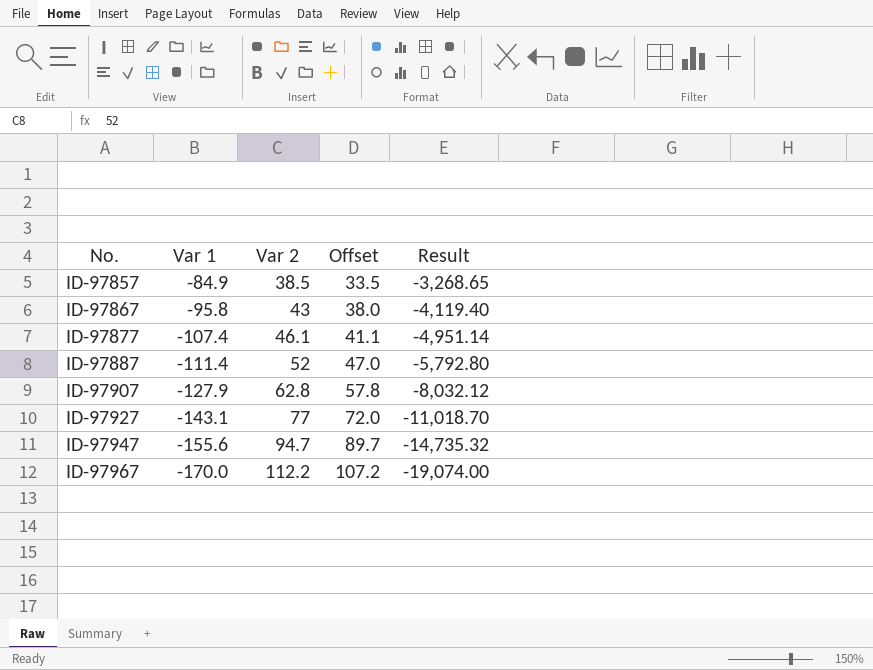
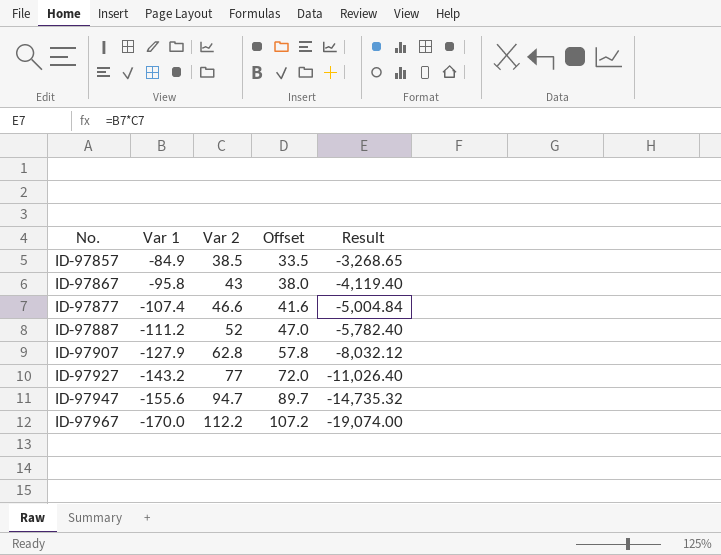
ID-97877 | Var 2: 46.1 -> 46.6
ID-97877 | Offset: 41.1 -> 41.6
ID-97877 | Result: -4,951.14 -> -5,004.84
ID-97887 | Var 1: -111.4 -> -111.2
ID-97887 | Result: -5,792.80 -> -5,782.40
ID-97927 | Var 1: -143.1 -> -143.2
ID-97927 | Result: -11,018.70 -> -11,026.40

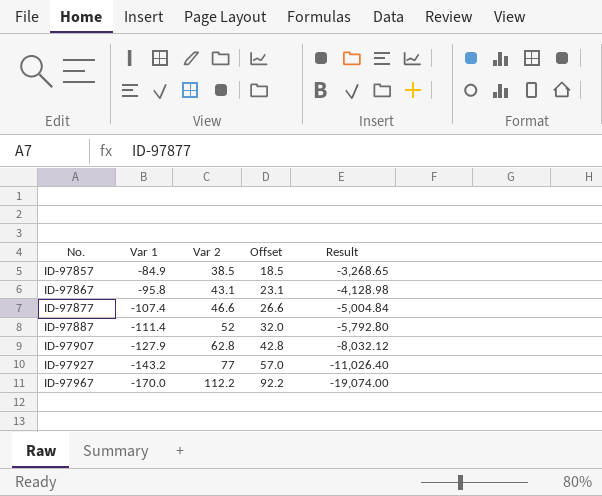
column Offset | formula: [Var 2] - 5 -> [Var 2] - 20
row ID-97947: -155.6 | 94.7 | 89.7 | -14,735.32 -> none
ID-97867 | Var 2: 43 -> 43.1
ID-97867 | Result: -4,119.40 -> -4,128.98
ID-97887 | Var 1: -111.2 -> -111.4
ID-97887 | Result: -5,782.40 -> -5,792.80

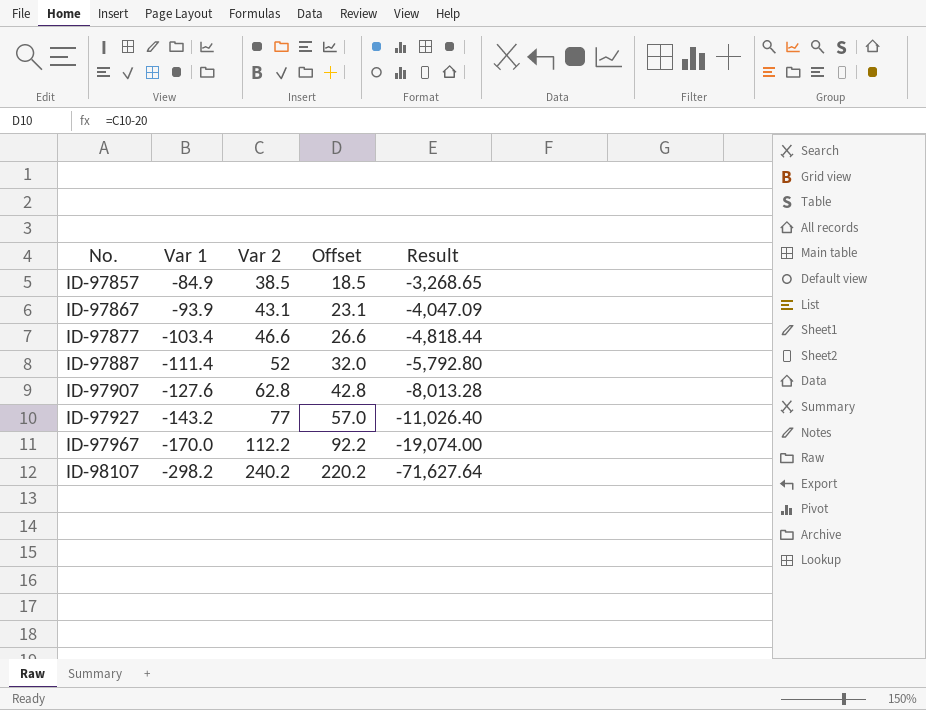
ID-97867 | Var 1: -95.8 -> -93.9
ID-97867 | Result: -4,128.98 -> -4,047.09
ID-97877 | Var 1: -107.4 -> -103.4
ID-97877 | Result: -5,004.84 -> -4,818.44
ID-97907 | Var 1: -127.9 -> -127.6
ID-97907 | Result: -8,032.12 -> -8,013.28
row ID-98107: none -> -298.2 | 240.2 | 220.2 | -71,627.64

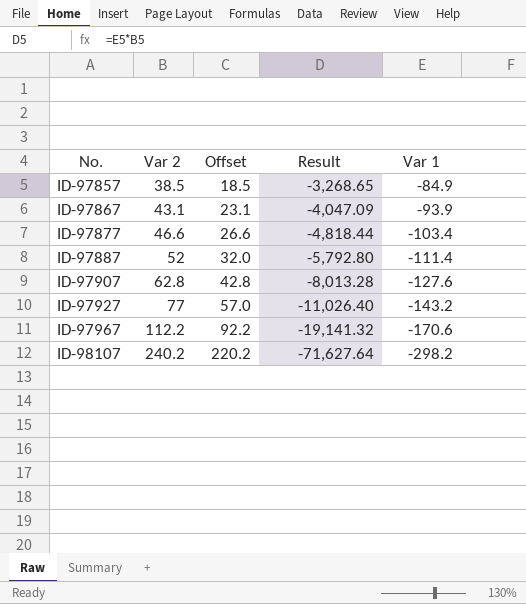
column Var 1 | position: 2 -> 5
ID-97967 | Result: -19,074.00 -> -19,141.32
ID-97967 | Var 1: -170.0 -> -170.6

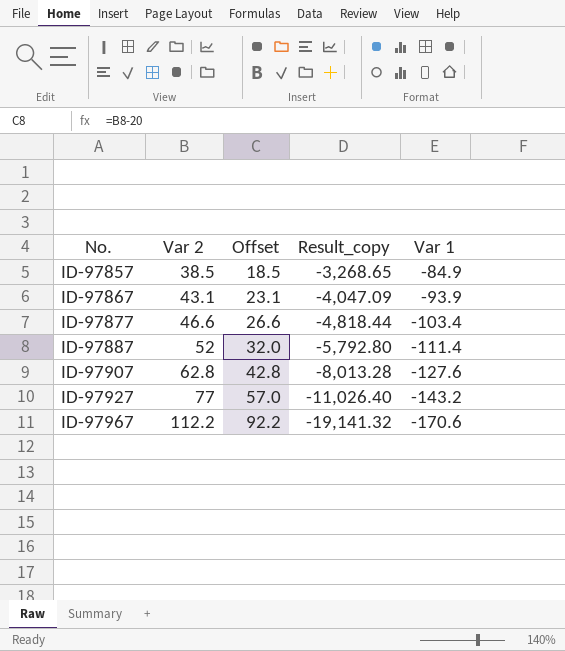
column name: Result -> Result_copy
row ID-98107: 240.2 | 220.2 | -71,627.64 | -298.2 -> none

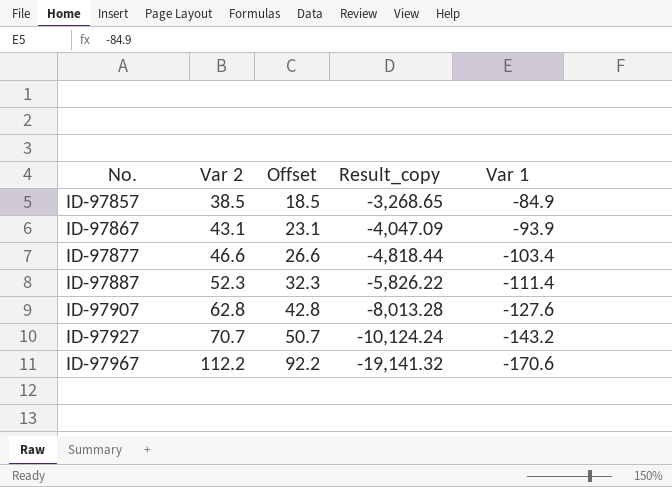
ID-97887 | Var 2: 52 -> 52.3
ID-97887 | Offset: 32.0 -> 32.3
ID-97887 | Result_copy: -5,792.80 -> -5,826.22
ID-97927 | Var 2: 77 -> 70.7
ID-97927 | Offset: 57.0 -> 50.7
ID-97927 | Result_copy: -11,026.40 -> -10,124.24

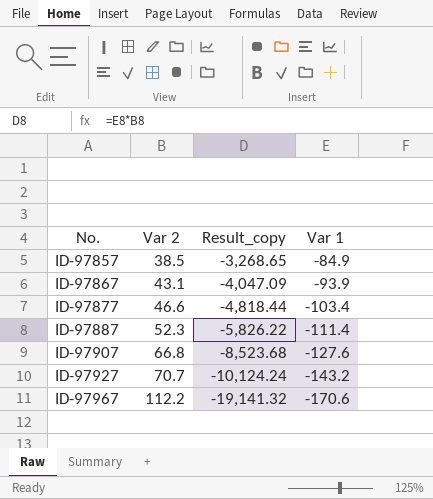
column Offset | formula: [Var 2] - 20 -> none
ID-97907 | Var 2: 62.8 -> 66.8
ID-97907 | Result_copy: -8,013.28 -> -8,523.68

